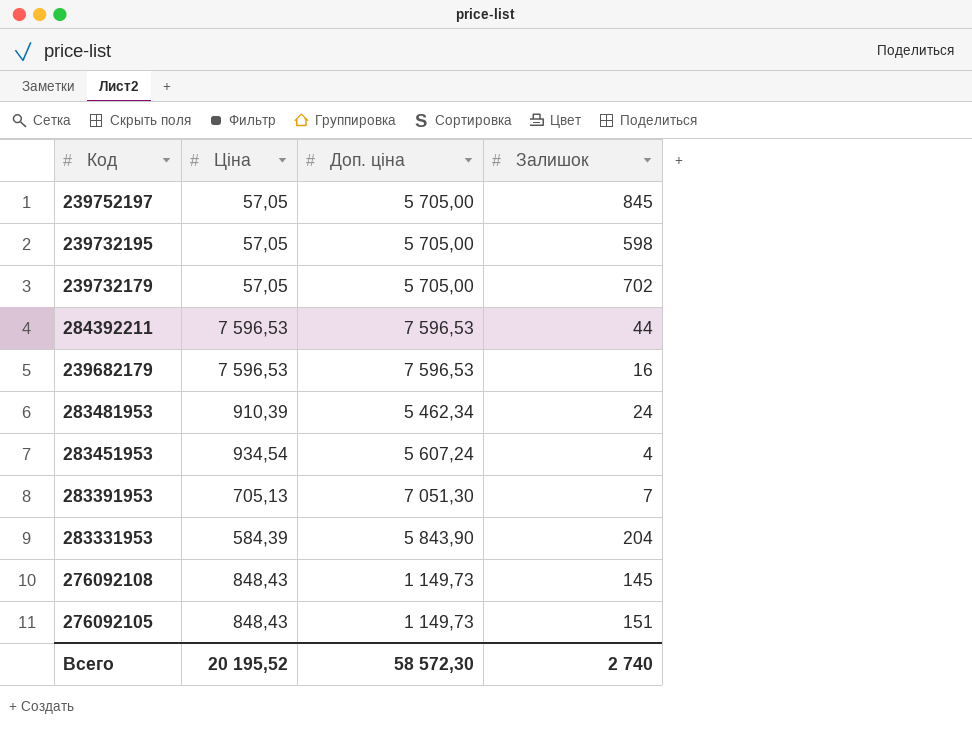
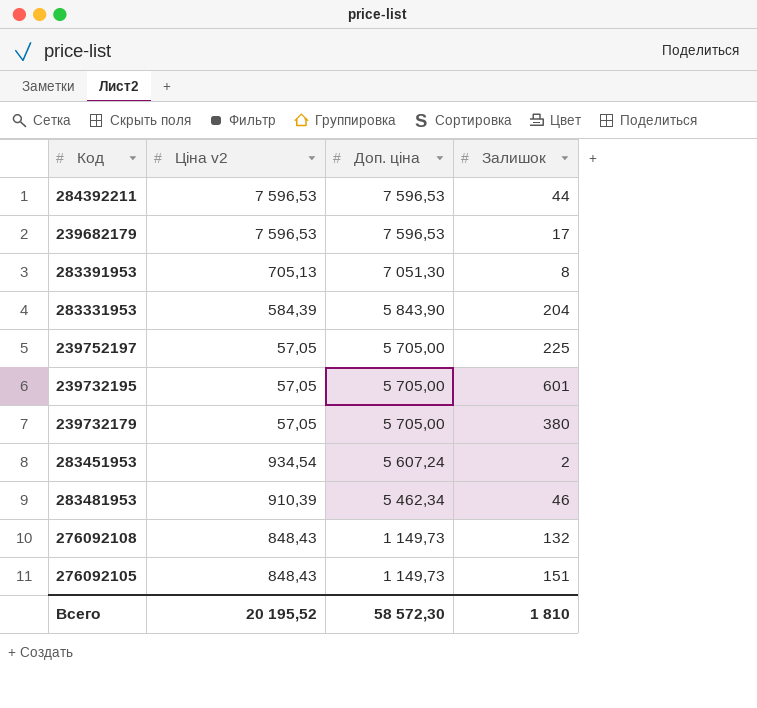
row order: none -> Доп. ціна descending
column name: Ціна -> Ціна v2
239682179 | Залишок: 16 -> 17
283391953 | Залишок: 7 -> 8
239752197 | Залишок: 845 -> 225
239732195 | Залишок: 598 -> 601
239732179 | Залишок: 702 -> 380
283451953 | Залишок: 4 -> 2
283481953 | Залишок: 24 -> 46
276092108 | Залишок: 145 -> 132
Всего | Залишок: 2 740 -> 1 810

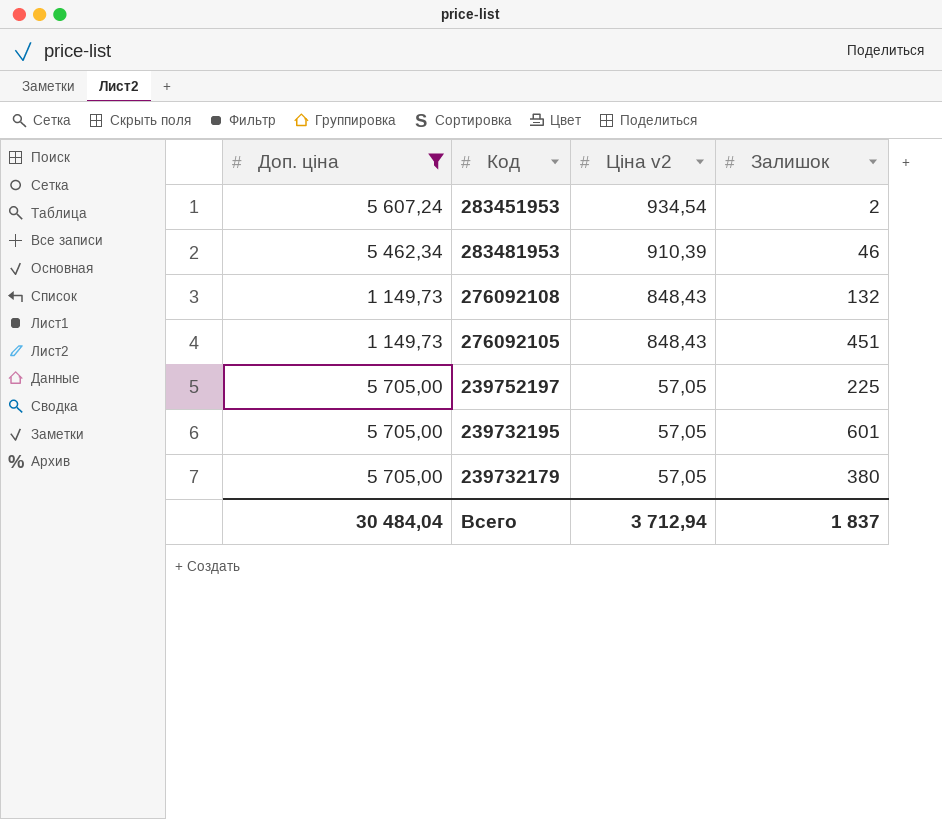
filter: none -> Доп. ціна <= 5 705,00
row order: Доп. ціна descending -> Ціна v2 descending
column Доп. ціна | position: 3 -> 1
276092105 | Залишок: 151 -> 451
Всего | Доп. ціна: 58 572,30 -> 30 484,04
Всего | Ціна v2: 20 195,52 -> 3 712,94
Всего | Залишок: 1 810 -> 1 837

